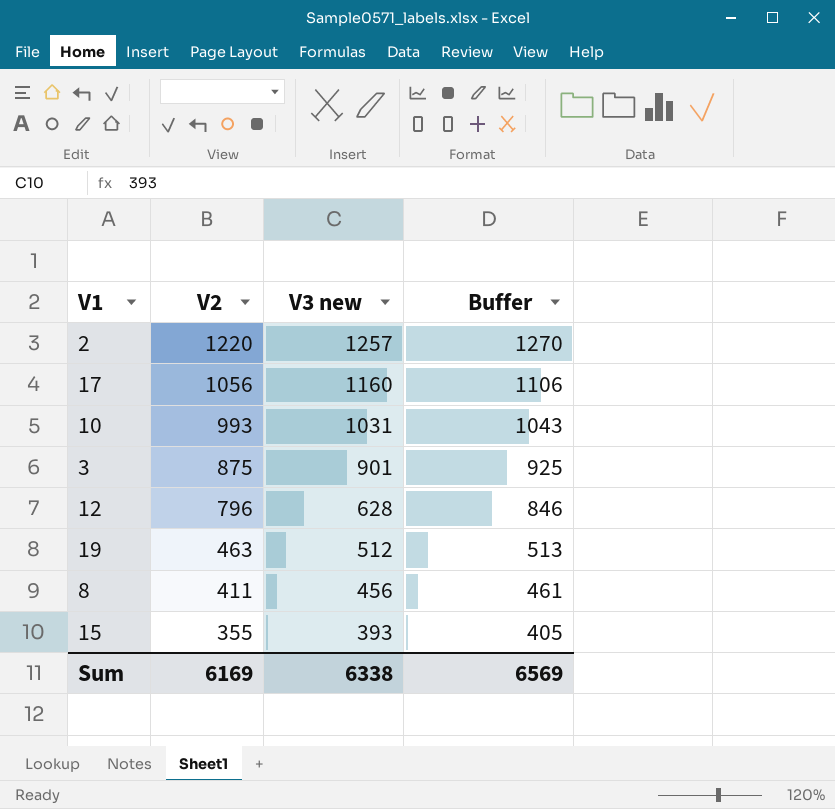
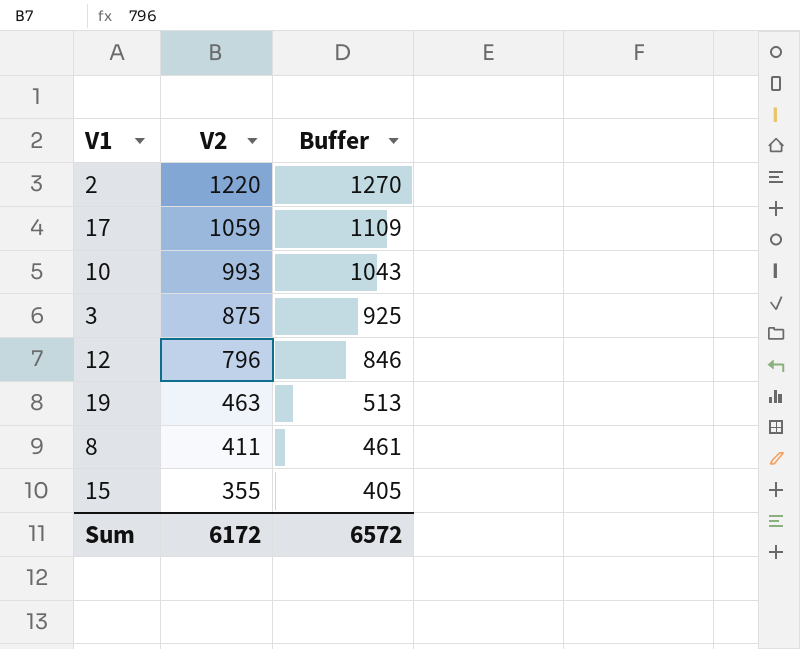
column V3 new | position: 3 -> none
17 | V2: 1056 -> 1059
17 | Buffer: 1106 -> 1109
Sum | V2: 6169 -> 6172
Sum | Buffer: 6569 -> 6572

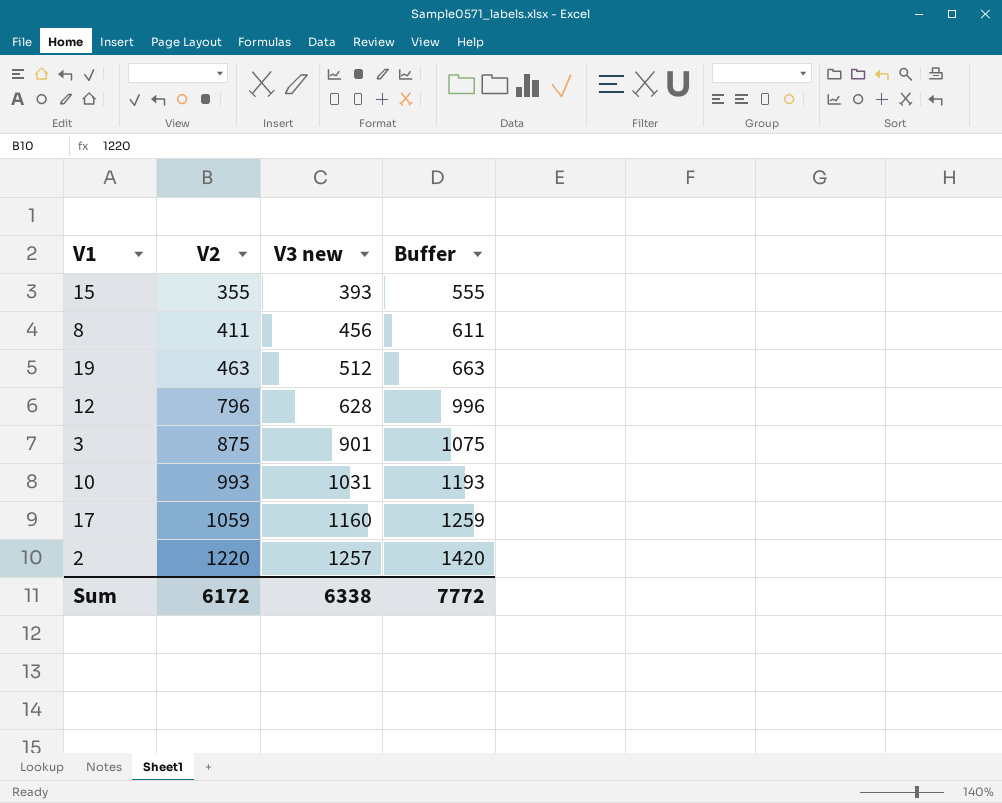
row order: V2 descending -> V2 ascending
column V3 new | position: none -> 3
column Buffer | formula: [V2] + 50 -> [V2] + 200
Sum | Buffer: 6572 -> 7772

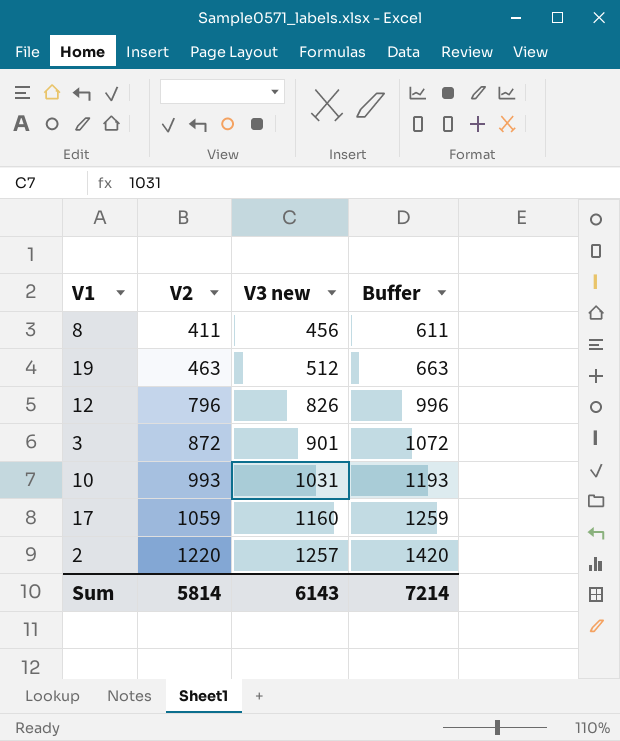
row 15: 355 | 393 | 555 -> none
12 | V3 new: 628 -> 826
3 | V2: 875 -> 872
3 | Buffer: 1075 -> 1072
Sum | V2: 6172 -> 5814
Sum | V3 new: 6338 -> 6143
Sum | Buffer: 7772 -> 7214

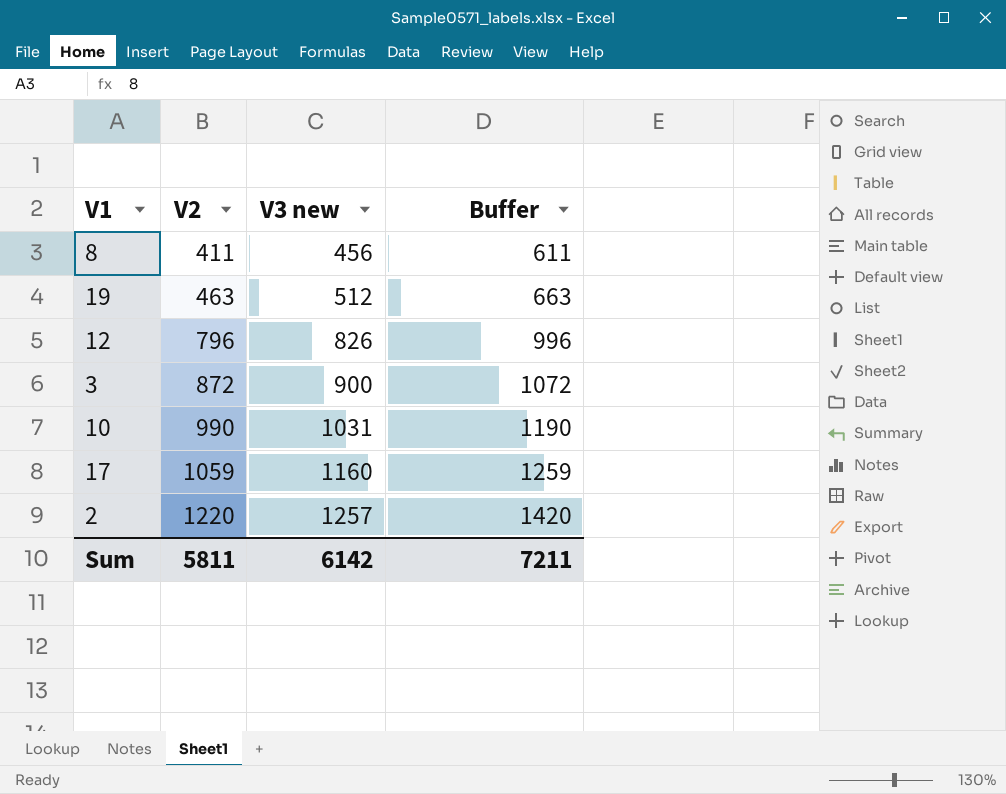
3 | V3 new: 901 -> 900
10 | V2: 993 -> 990
10 | Buffer: 1193 -> 1190
Sum | V2: 5814 -> 5811
Sum | V3 new: 6143 -> 6142
Sum | Buffer: 7214 -> 7211

